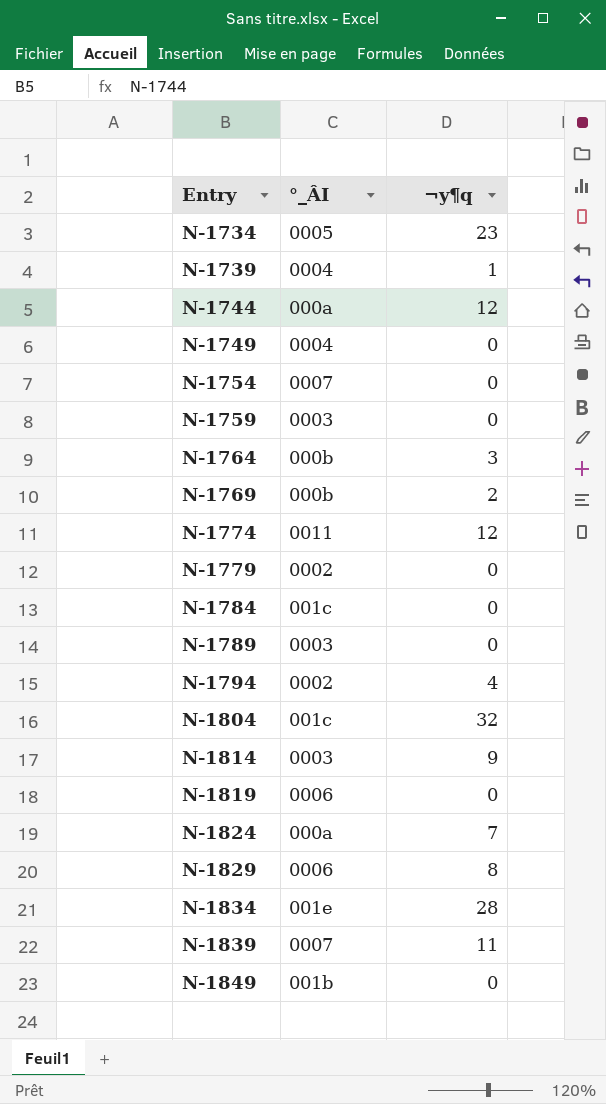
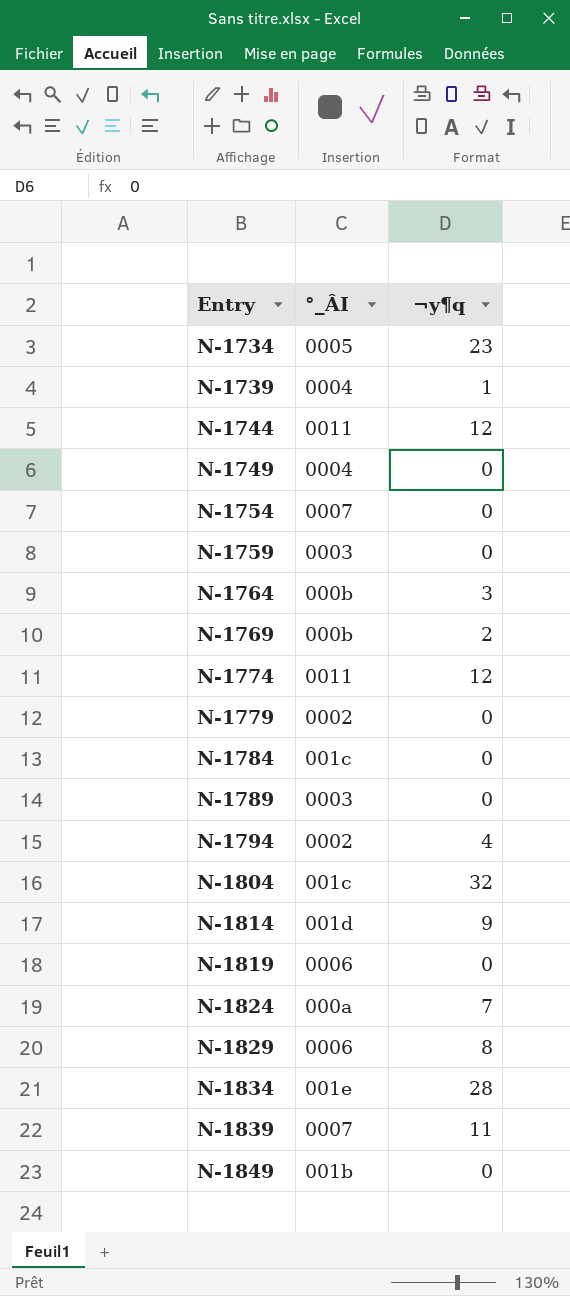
N-1744 | °_ÂI: 000a -> 0011
N-1814 | °_ÂI: 0003 -> 001d

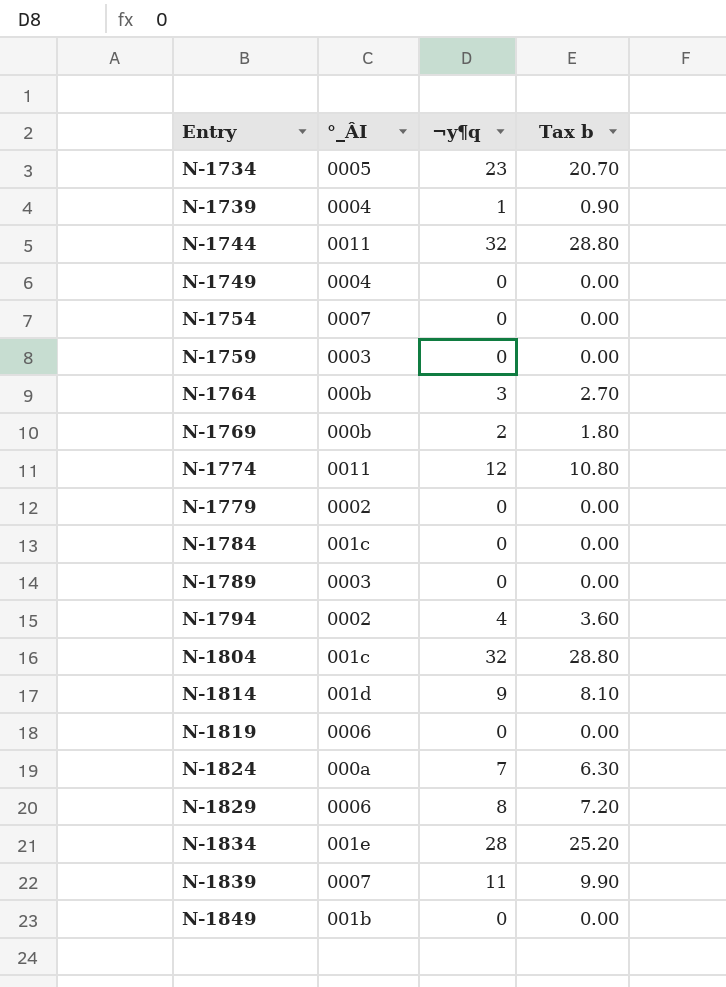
column Tax b | formula: none -> [¬y¶q] * 0.9
N-1744 | ¬y¶q: 12 -> 32

